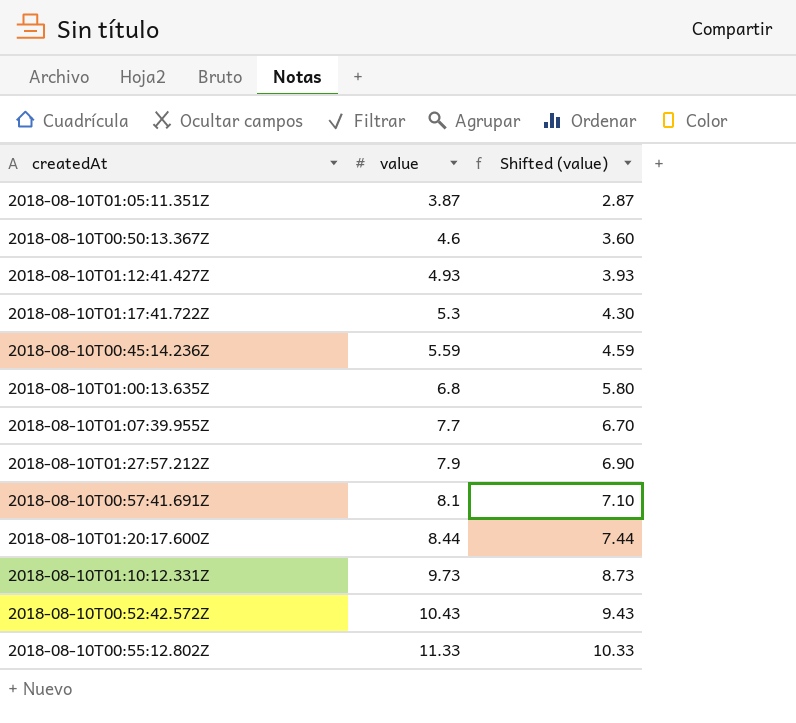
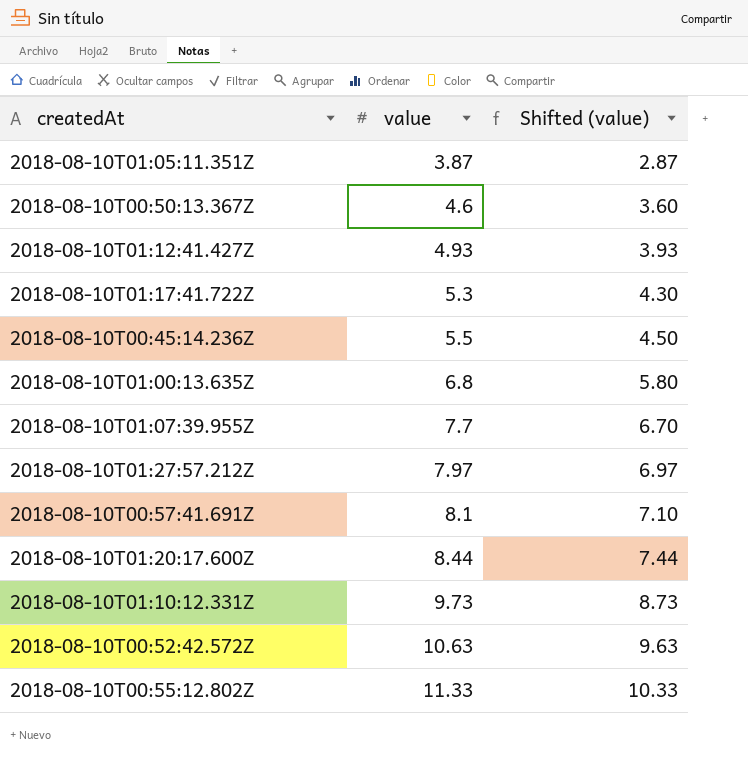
2018-08-10T00:45:14.236Z | value: 5.59 -> 5.5
2018-08-10T00:45:14.236Z | Shifted (value): 4.59 -> 4.50
2018-08-10T01:27:57.212Z | value: 7.9 -> 7.97
2018-08-10T01:27:57.212Z | Shifted (value): 6.90 -> 6.97
2018-08-10T00:52:42.572Z | value: 10.43 -> 10.63
2018-08-10T00:52:42.572Z | Shifted (value): 9.43 -> 9.63

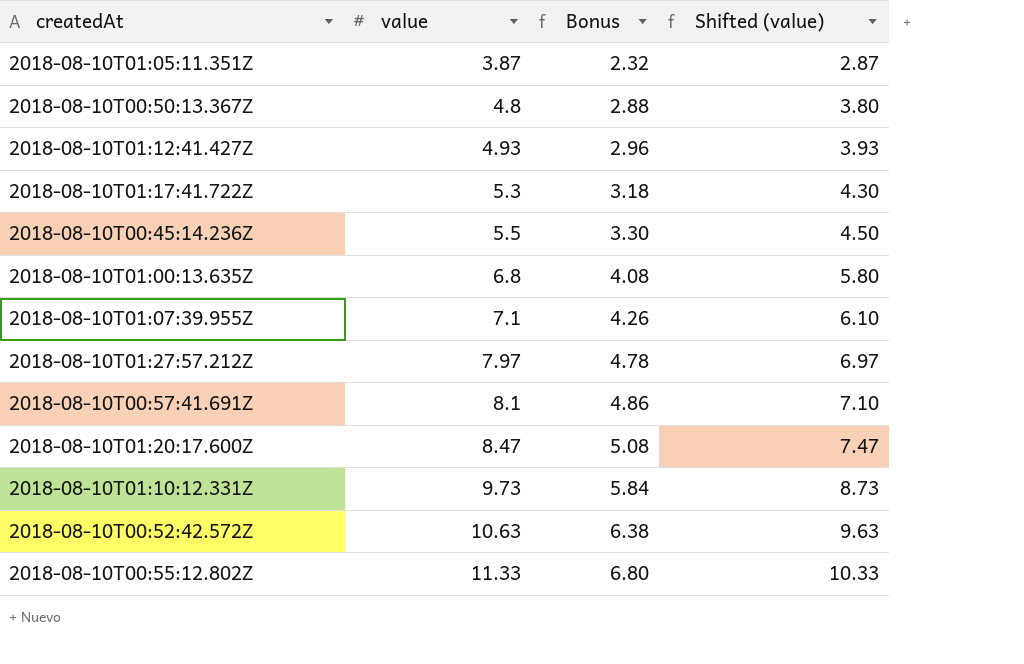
column Bonus | formula: none -> [value] * 0.6
2018-08-10T00:50:13.367Z | value: 4.6 -> 4.8
2018-08-10T00:50:13.367Z | Shifted (value): 3.60 -> 3.80
2018-08-10T01:07:39.955Z | value: 7.7 -> 7.1
2018-08-10T01:07:39.955Z | Shifted (value): 6.70 -> 6.10
2018-08-10T01:20:17.600Z | value: 8.44 -> 8.47
2018-08-10T01:20:17.600Z | Shifted (value): 7.44 -> 7.47

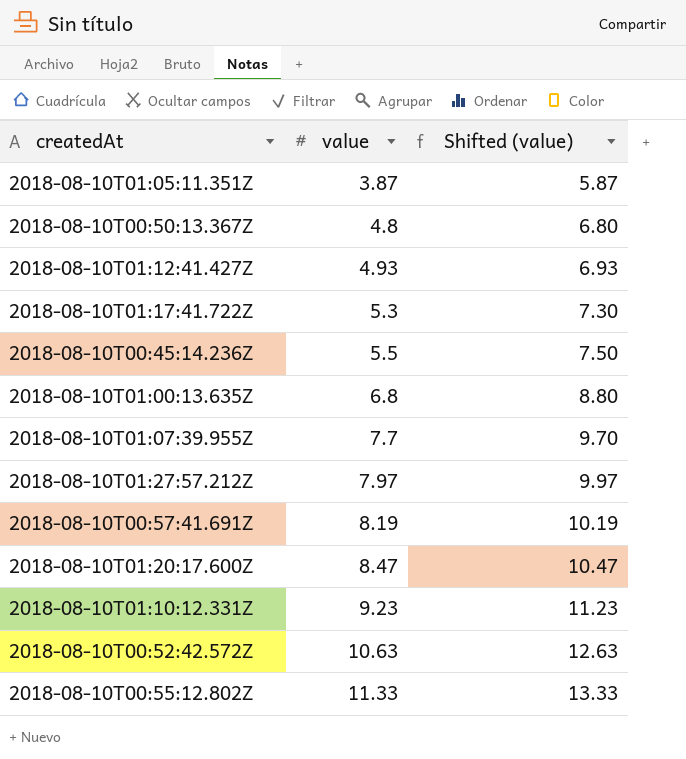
column Bonus | formula: [value] * 0.6 -> none
column Shifted (value) | formula: [value] - 1 -> [value] + 2
2018-08-10T01:07:39.955Z | value: 7.1 -> 7.7
2018-08-10T00:57:41.691Z | value: 8.1 -> 8.19
2018-08-10T01:10:12.331Z | value: 9.73 -> 9.23

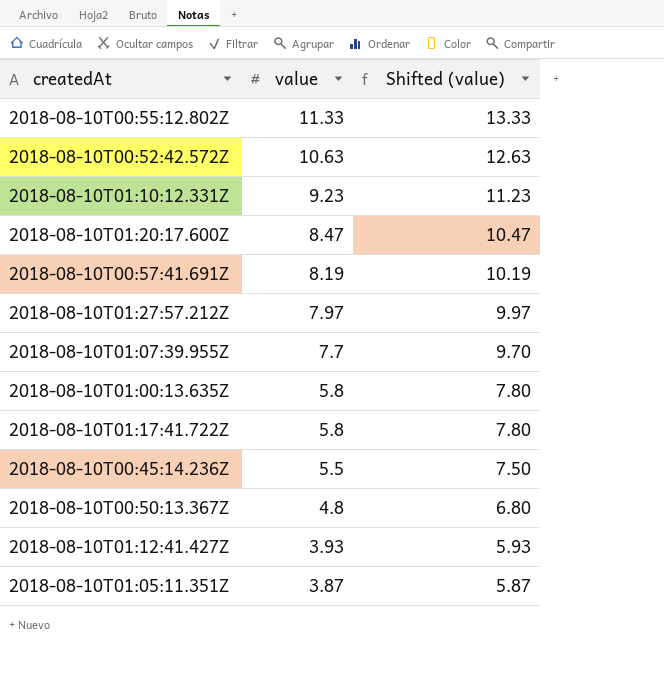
row order: value ascending -> value descending
2018-08-10T01:00:13.635Z | value: 6.8 -> 5.8
2018-08-10T01:00:13.635Z | Shifted (value): 8.80 -> 7.80
2018-08-10T01:17:41.722Z | value: 5.3 -> 5.8
2018-08-10T01:17:41.722Z | Shifted (value): 7.30 -> 7.80
2018-08-10T01:12:41.427Z | value: 4.93 -> 3.93
2018-08-10T01:12:41.427Z | Shifted (value): 6.93 -> 5.93

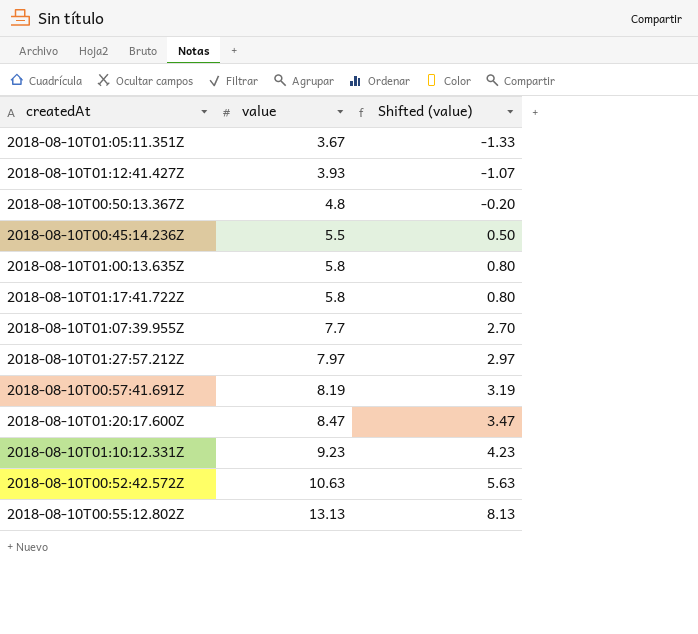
row order: value descending -> value ascending
column Shifted (value) | formula: [value] + 2 -> [value] - 5
2018-08-10T01:05:11.351Z | value: 3.87 -> 3.67
2018-08-10T00:55:12.802Z | value: 11.33 -> 13.13

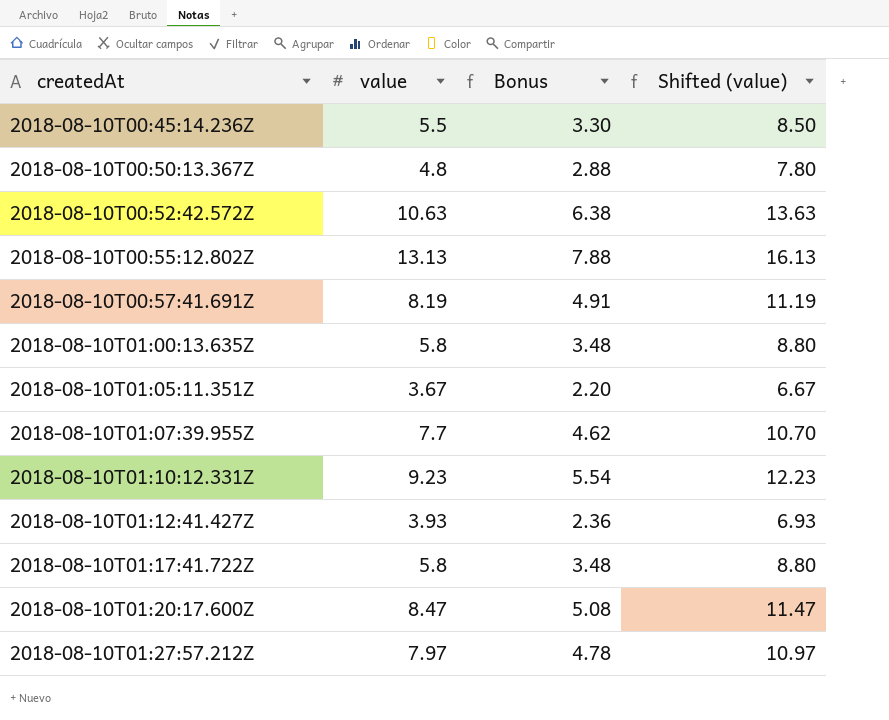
row order: value ascending -> createdAt ascending
column Bonus | formula: none -> [value] * 0.6
column Shifted (value) | formula: [value] - 5 -> [value] + 3

